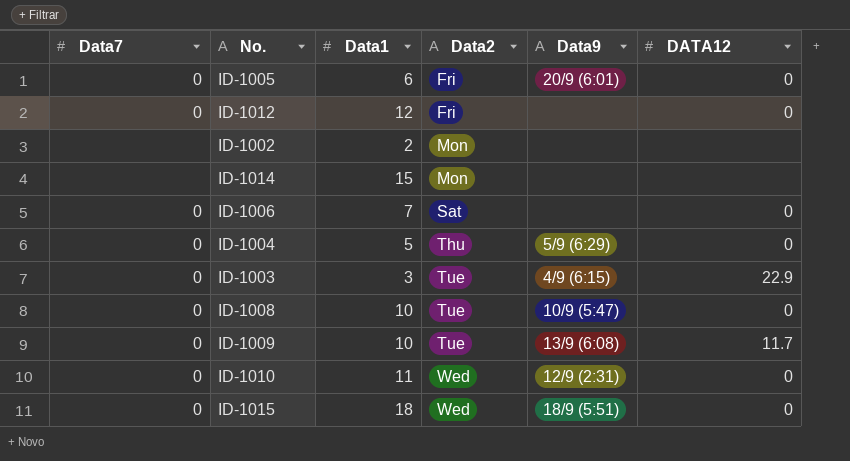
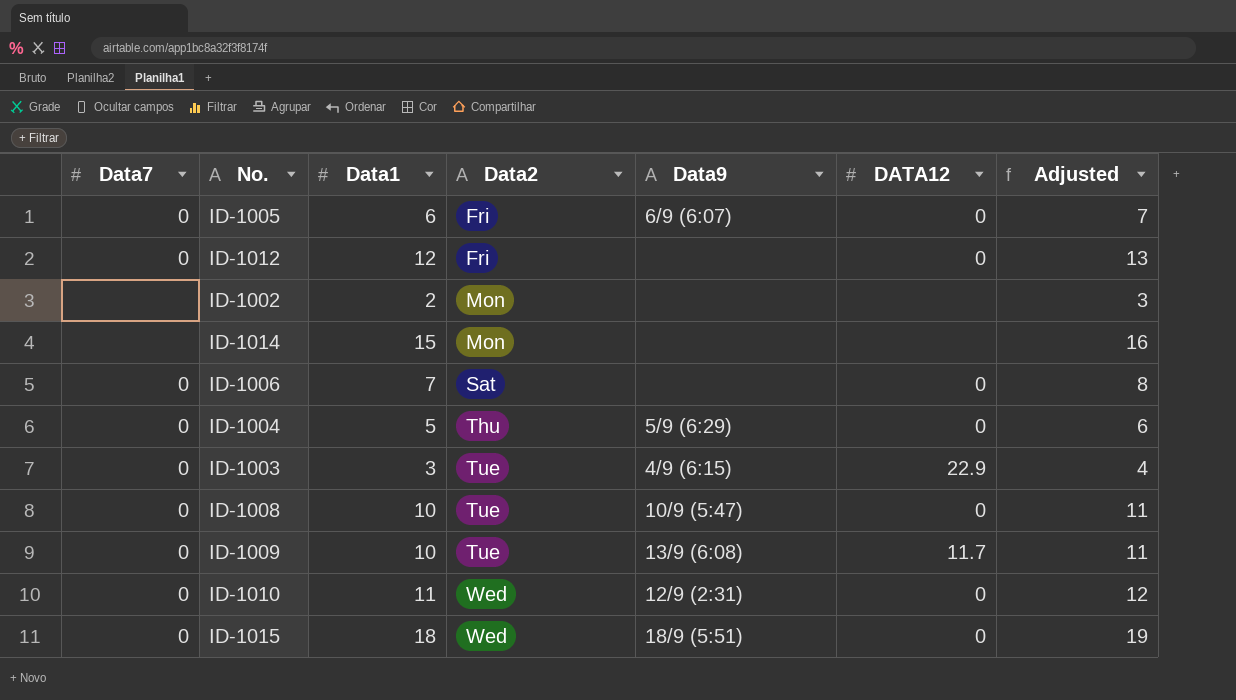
column Adjusted | formula: none -> [Data1] + 1
ID-1005 | Data9: 20/9 (6:01) -> 6/9 (6:07)

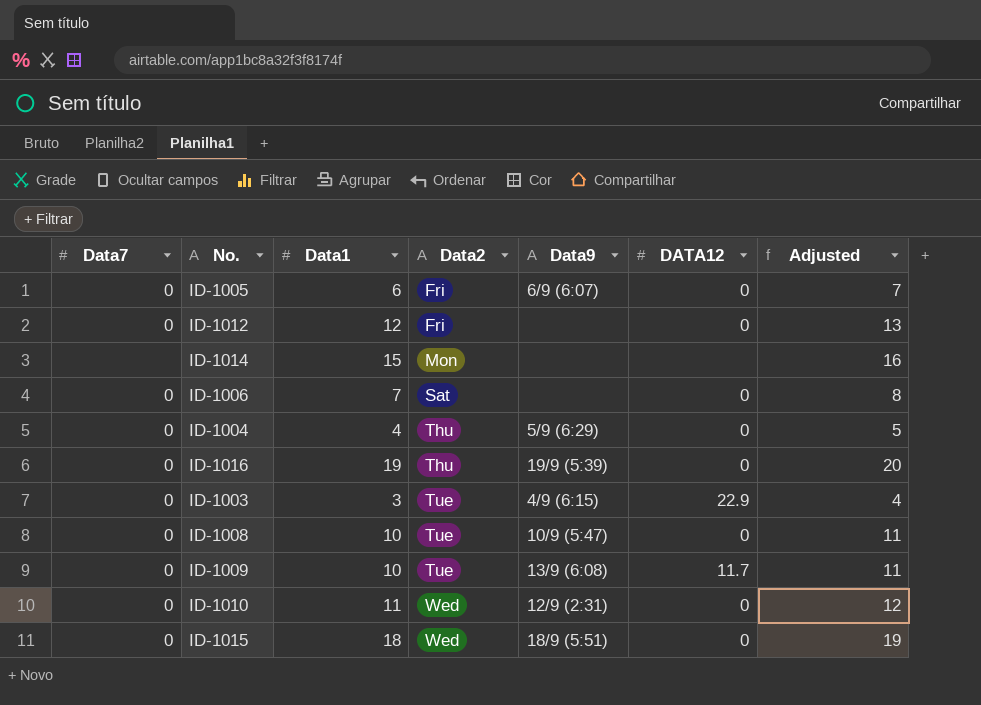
row ID-1002: none | 2 | Mon | none | none | 3 -> none
ID-1004 | Data1: 5 -> 4
ID-1004 | Adjusted: 6 -> 5
row ID-1016: none -> 0 | 19 | Thu | 19/9 (5:39) | 0 | 20

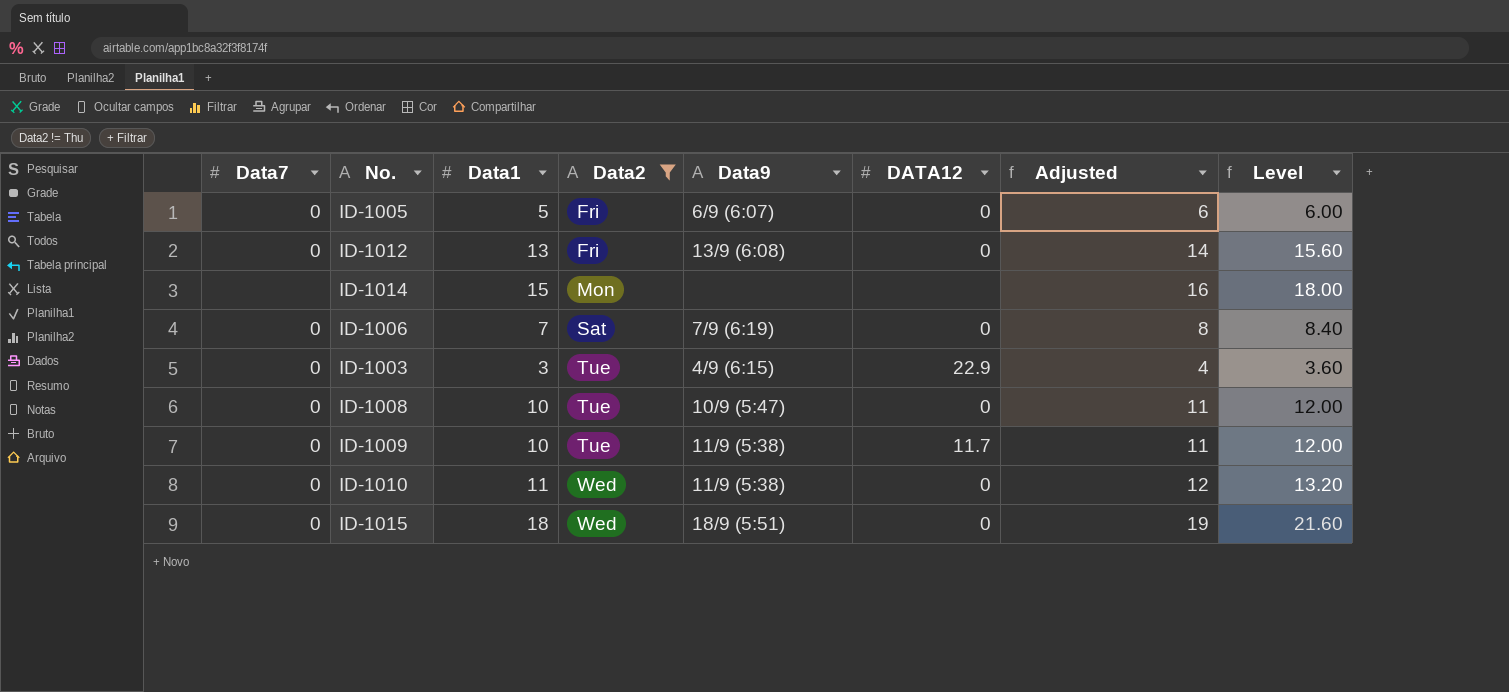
filter: none -> Data2 != Thu
column Level | formula: none -> [Data1] * 1.2
ID-1005 | Data1: 6 -> 5
ID-1005 | Adjusted: 7 -> 6
ID-1012 | Data1: 12 -> 13
ID-1012 | Data9: none -> 13/9 (6:08)
ID-1012 | Adjusted: 13 -> 14
ID-1006 | Data9: none -> 7/9 (6:19)
ID-1009 | Data9: 13/9 (6:08) -> 11/9 (5:38)
ID-1010 | Data9: 12/9 (2:31) -> 11/9 (5:38)

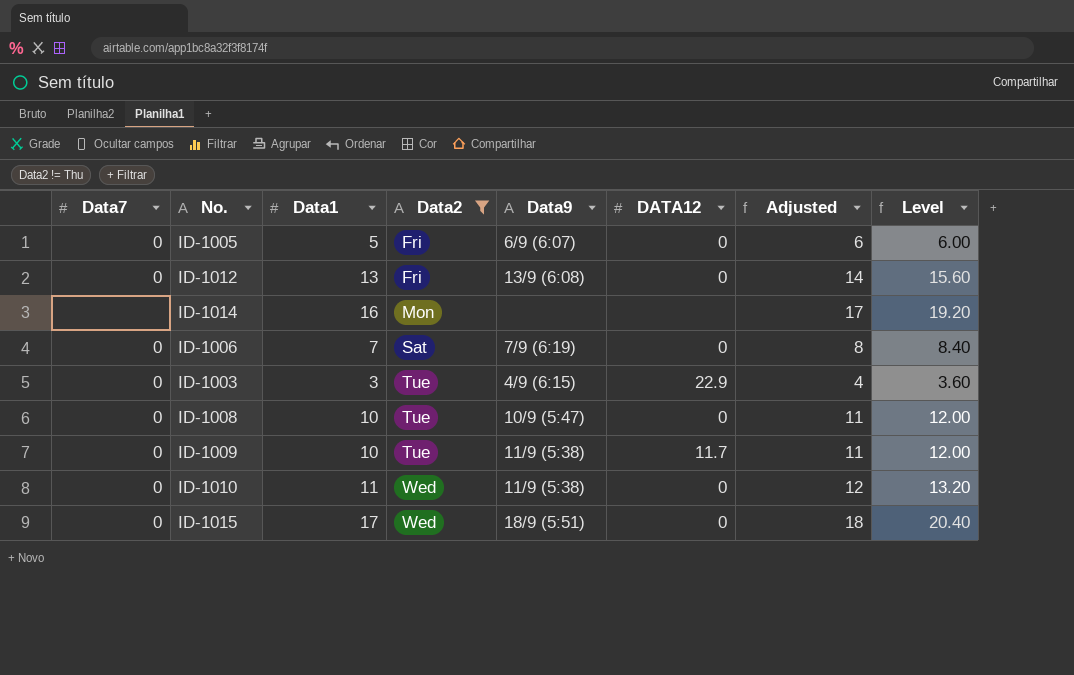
ID-1014 | Data1: 15 -> 16
ID-1014 | Adjusted: 16 -> 17
ID-1014 | Level: 18.00 -> 19.20
ID-1015 | Data1: 18 -> 17
ID-1015 | Adjusted: 19 -> 18
ID-1015 | Level: 21.60 -> 20.40

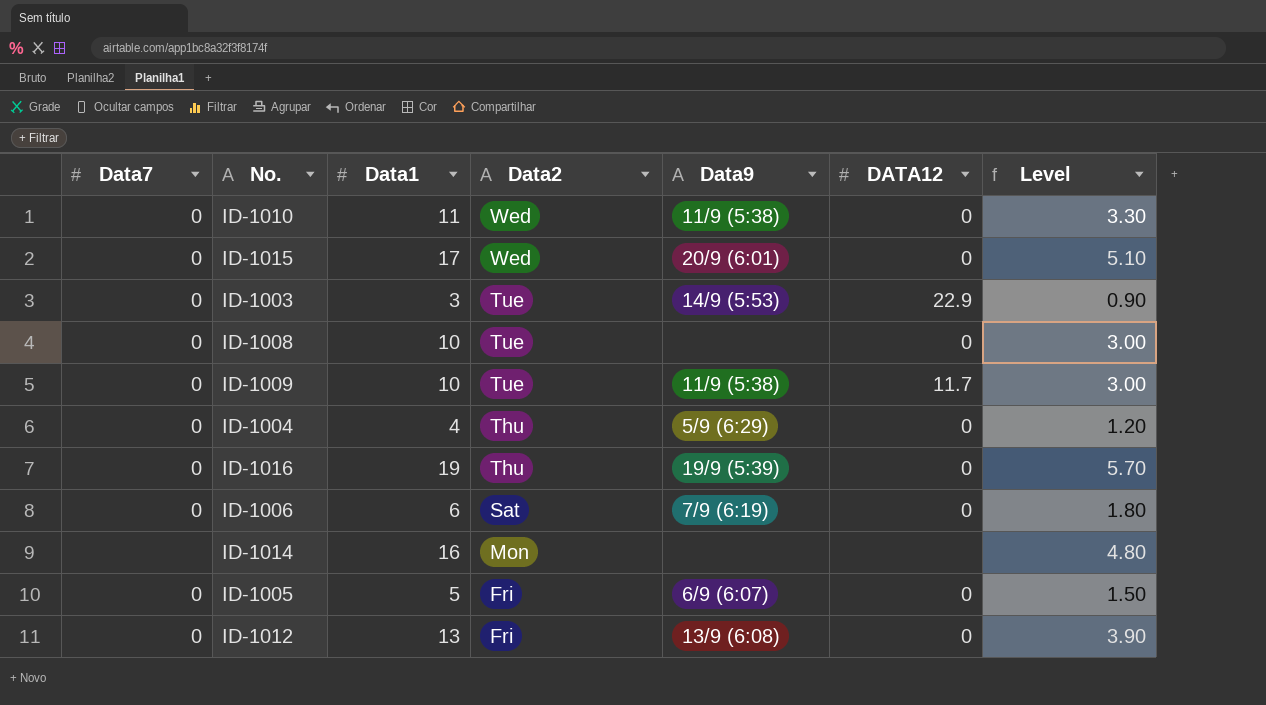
filter: Data2 != Thu -> none
row order: Data2 ascending -> Data2 descending
column Adjusted | formula: [Data1] + 1 -> none
column Level | formula: [Data1] * 1.2 -> [Data1] * 0.3
ID-1015 | Data9: 18/9 (5:51) -> 20/9 (6:01)
ID-1003 | Data9: 4/9 (6:15) -> 14/9 (5:53)
ID-1008 | Data9: 10/9 (5:47) -> none
ID-1006 | Data1: 7 -> 6

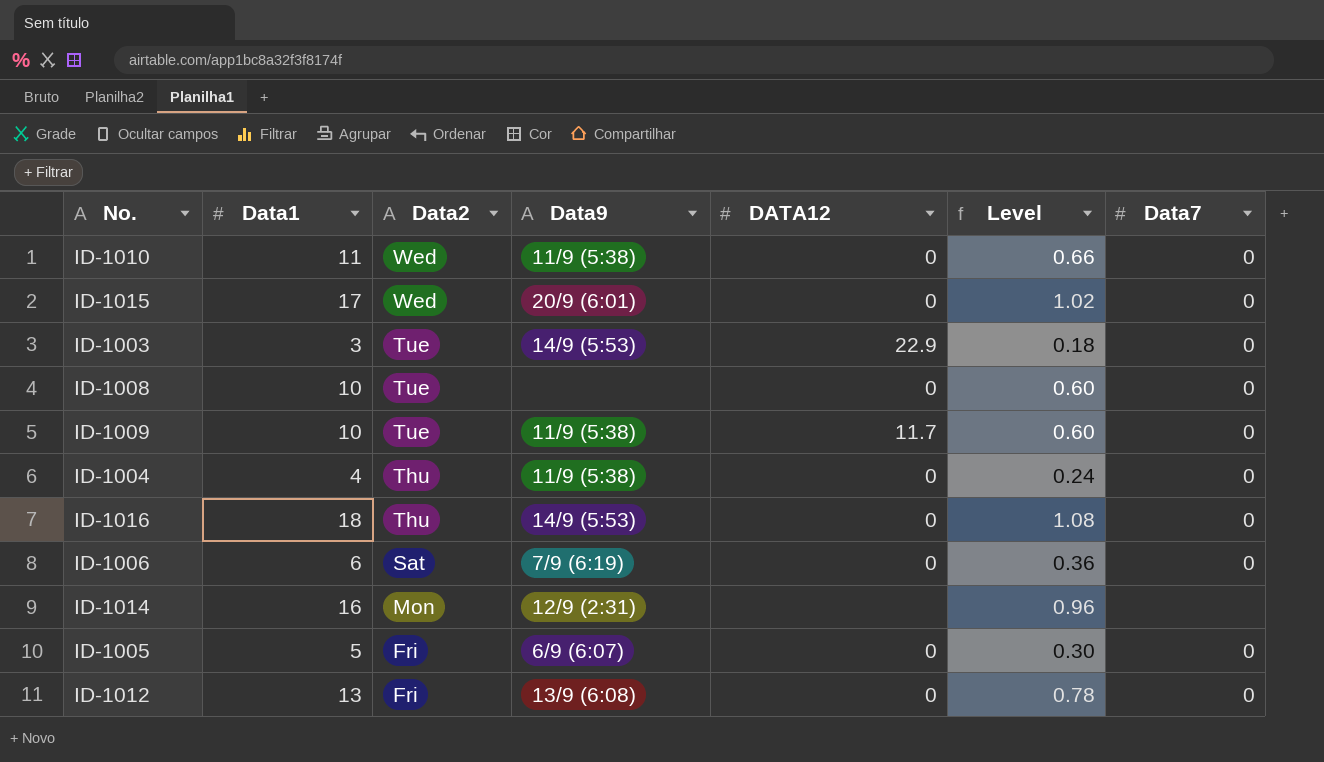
column Level | formula: [Data1] * 0.3 -> [Data1] * 0.06
column Data7 | position: 1 -> 7
ID-1004 | Data9: 5/9 (6:29) -> 11/9 (5:38)
ID-1016 | Data1: 19 -> 18
ID-1016 | Data9: 19/9 (5:39) -> 14/9 (5:53)
ID-1014 | Data9: none -> 12/9 (2:31)

